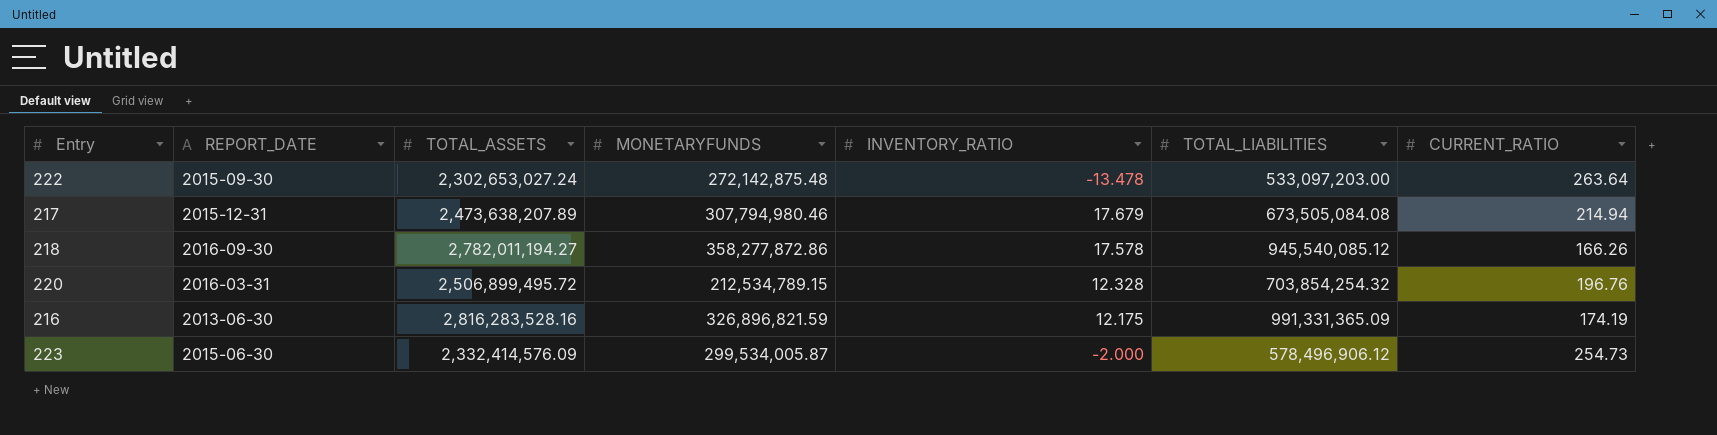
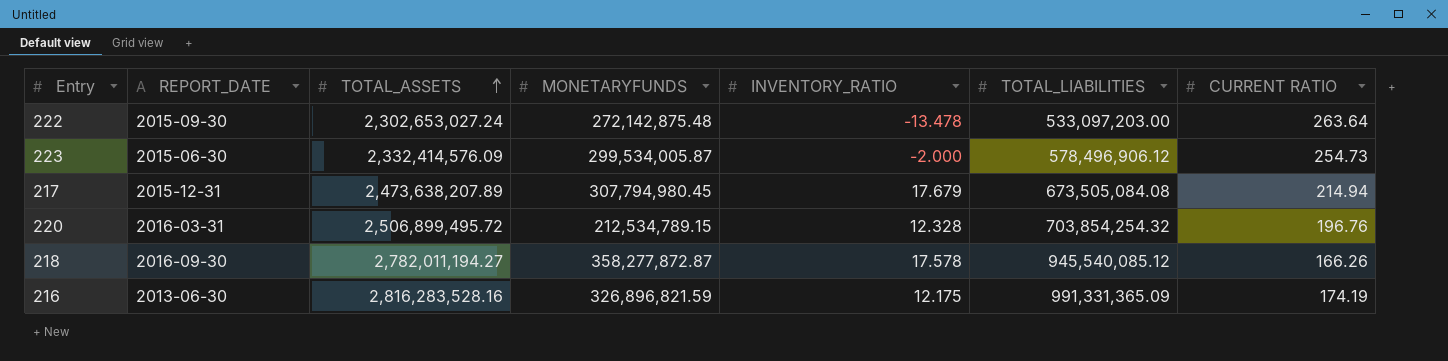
row order: none -> TOTAL_ASSETS ascending
column name: CURRENT_RATIO -> CURRENT RATIO
217 | MONETARYFUNDS: 307,794,980.46 -> 307,794,980.45
218 | MONETARYFUNDS: 358,277,872.86 -> 358,277,872.87

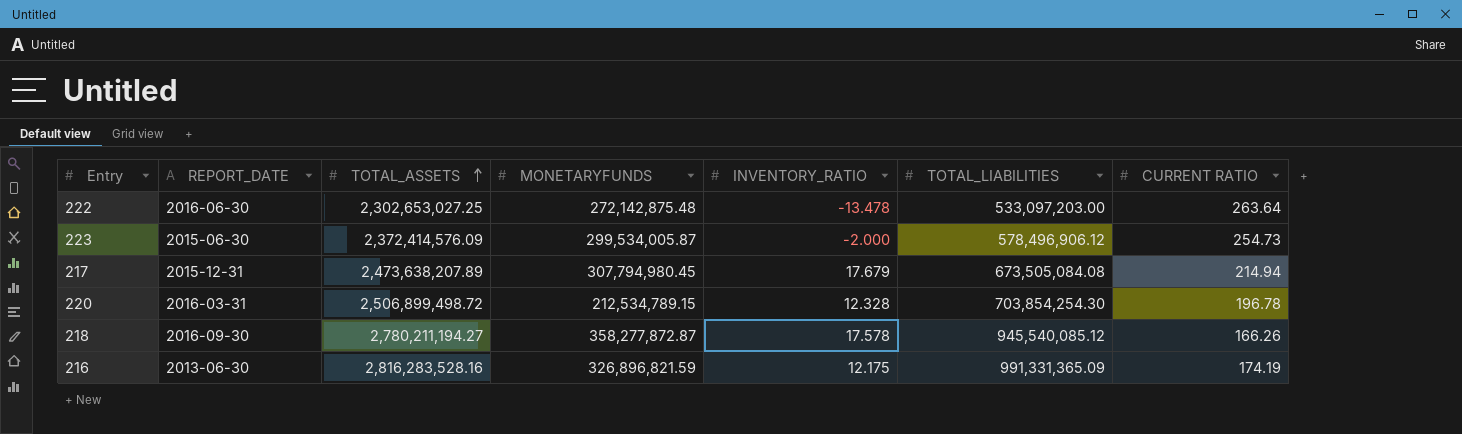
222 | REPORT_DATE: 2015-09-30 -> 2016-06-30
222 | TOTAL_ASSETS: 2,302,653,027.24 -> 2,302,653,027.25
223 | TOTAL_ASSETS: 2,332,414,576.09 -> 2,372,414,576.09
220 | TOTAL_ASSETS: 2,506,899,495.72 -> 2,506,899,498.72
220 | TOTAL_LIABILITIES: 703,854,254.32 -> 703,854,254.30
220 | CURRENT RATIO: 196.76 -> 196.78
218 | TOTAL_ASSETS: 2,782,011,194.27 -> 2,780,211,194.27

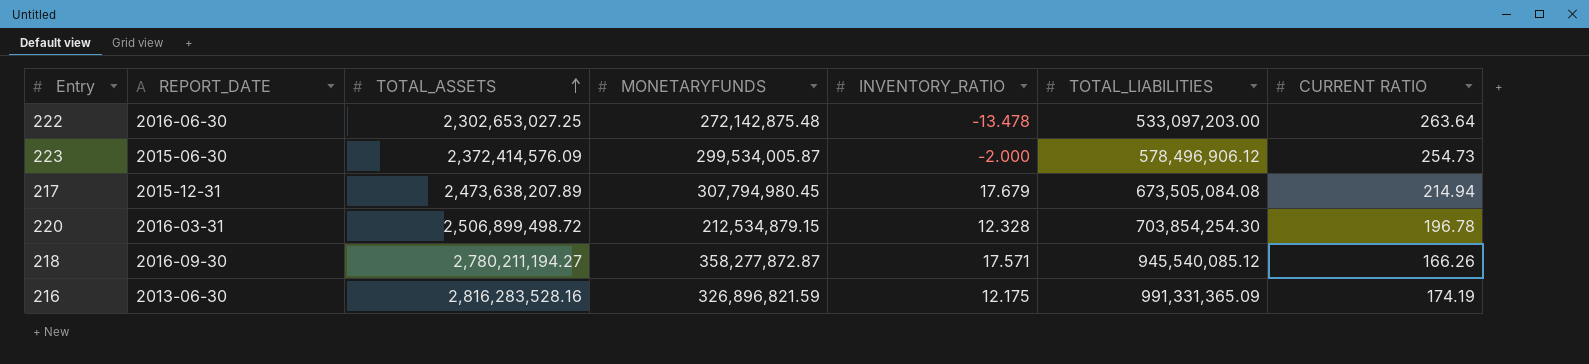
220 | MONETARYFUNDS: 212,534,789.15 -> 212,534,879.15
218 | INVENTORY_RATIO: 17.578 -> 17.571

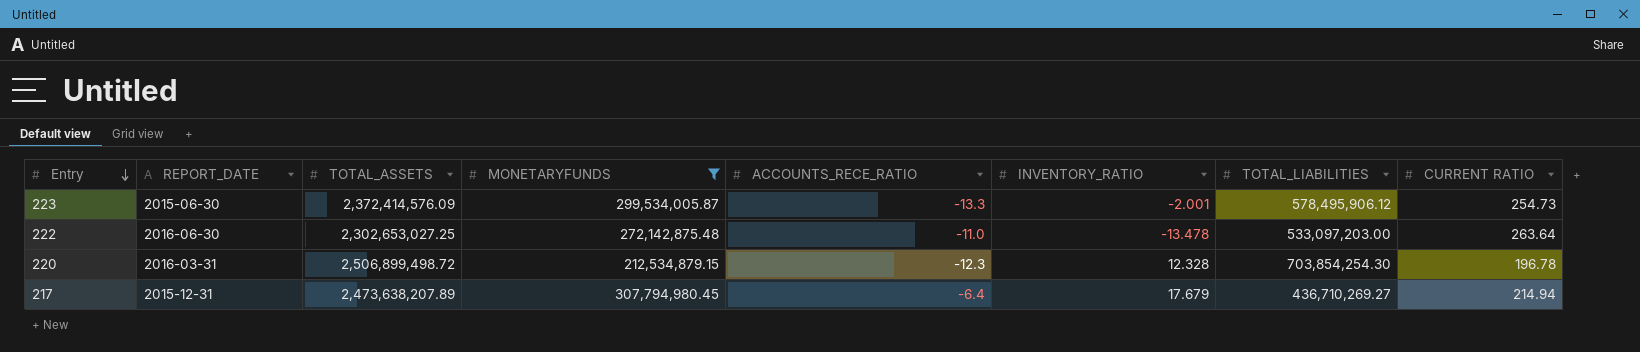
filter: none -> MONETARYFUNDS <= 307,794,980.45
row order: TOTAL_ASSETS ascending -> Entry descending
column ACCOUNTS_RECE_RATIO | position: none -> 5
223 | INVENTORY_RATIO: -2.000 -> -2.001
223 | TOTAL_LIABILITIES: 578,496,906.12 -> 578,495,906.12
217 | TOTAL_LIABILITIES: 673,505,084.08 -> 436,710,269.27

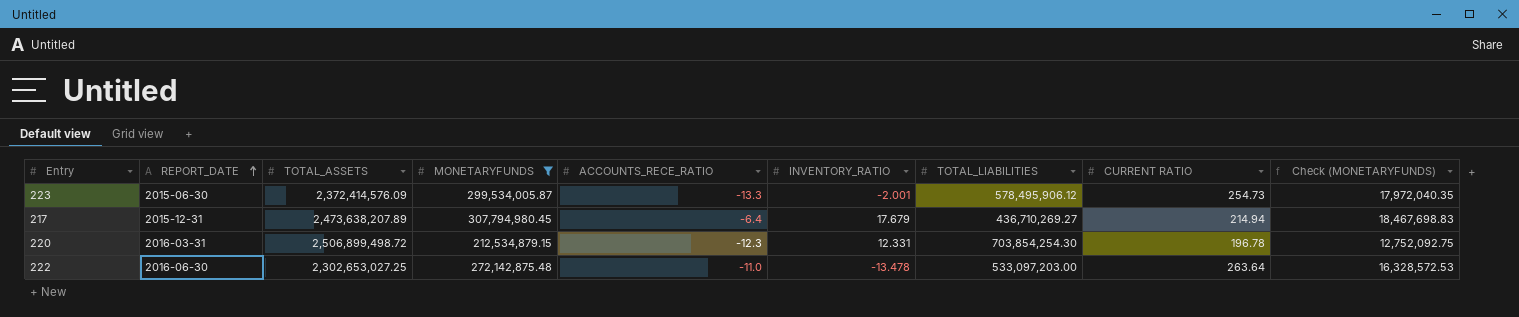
row order: Entry descending -> REPORT_DATE ascending
column Check (MONETARYFUNDS) | formula: none -> [MONETARYFUNDS] * 0.06
220 | INVENTORY_RATIO: 12.328 -> 12.331

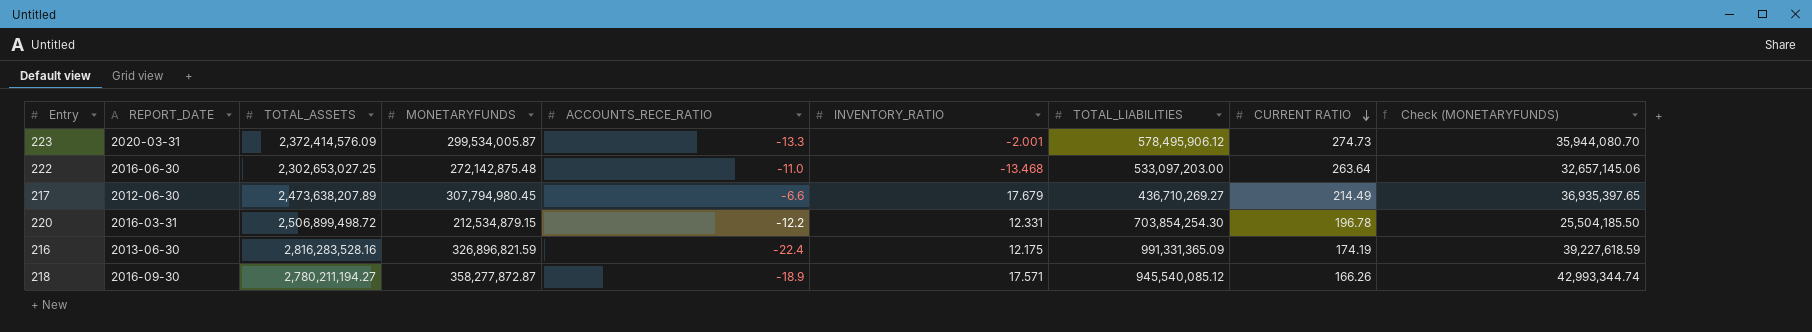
filter: MONETARYFUNDS <= 307,794,980.45 -> none
row order: REPORT_DATE ascending -> CURRENT RATIO descending
column Check (MONETARYFUNDS) | formula: [MONETARYFUNDS] * 0.06 -> [MONETARYFUNDS] * 0.12
223 | REPORT_DATE: 2015-06-30 -> 2020-03-31
223 | CURRENT RATIO: 254.73 -> 274.73
222 | INVENTORY_RATIO: -13.478 -> -13.468
217 | REPORT_DATE: 2015-12-31 -> 2012-06-30
217 | ACCOUNTS_RECE_RATIO: -6.4 -> -6.6
217 | CURRENT RATIO: 214.94 -> 214.49
220 | ACCOUNTS_RECE_RATIO: -12.3 -> -12.2

